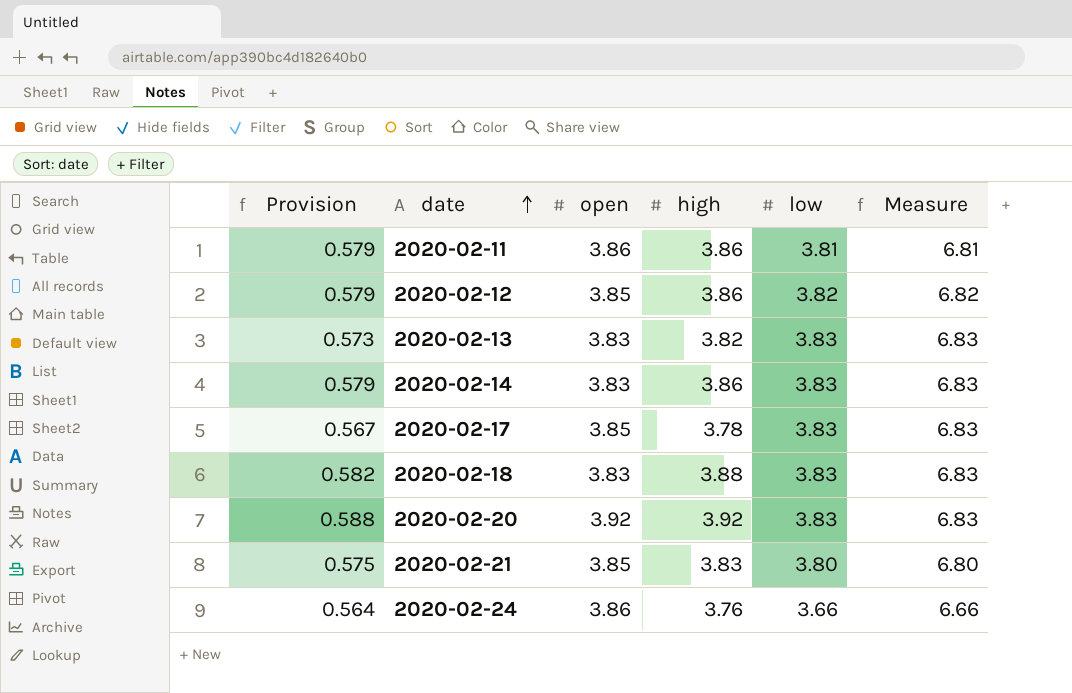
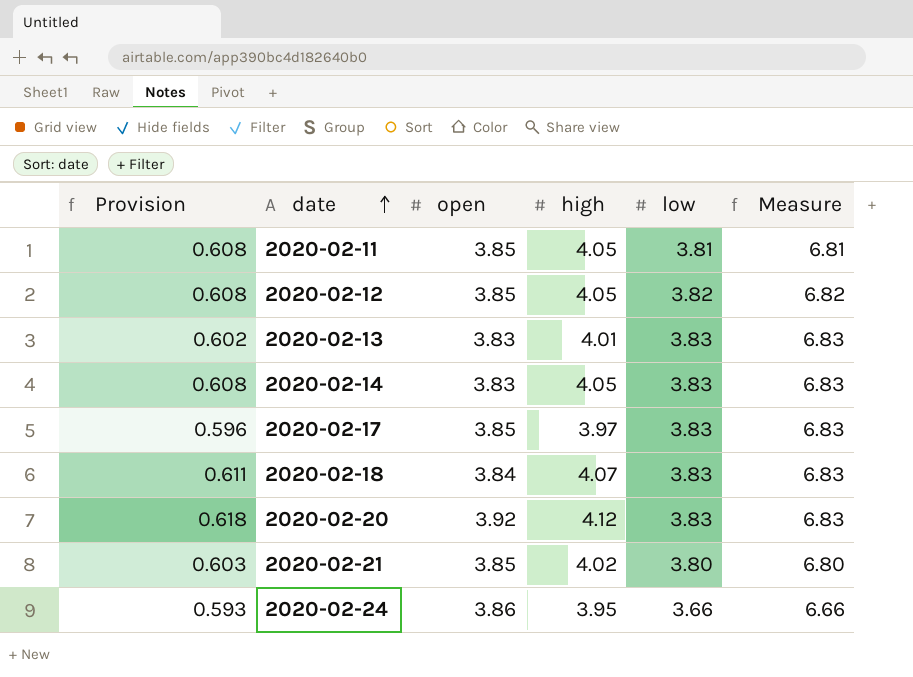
2020-02-11 | Provision: 0.579 -> 0.608
2020-02-11 | open: 3.86 -> 3.85
2020-02-11 | high: 3.86 -> 4.05
2020-02-12 | Provision: 0.579 -> 0.608
2020-02-12 | high: 3.86 -> 4.05
2020-02-13 | Provision: 0.573 -> 0.602
2020-02-13 | high: 3.82 -> 4.01
2020-02-14 | Provision: 0.579 -> 0.608
2020-02-14 | high: 3.86 -> 4.05
2020-02-17 | Provision: 0.567 -> 0.596
2020-02-17 | high: 3.78 -> 3.97
2020-02-18 | Provision: 0.582 -> 0.611
2020-02-18 | open: 3.83 -> 3.84
2020-02-18 | high: 3.88 -> 4.07
2020-02-20 | Provision: 0.588 -> 0.618
2020-02-20 | high: 3.92 -> 4.12
2020-02-21 | Provision: 0.575 -> 0.603
2020-02-21 | high: 3.83 -> 4.02
2020-02-24 | Provision: 0.564 -> 0.593
2020-02-24 | high: 3.76 -> 3.95

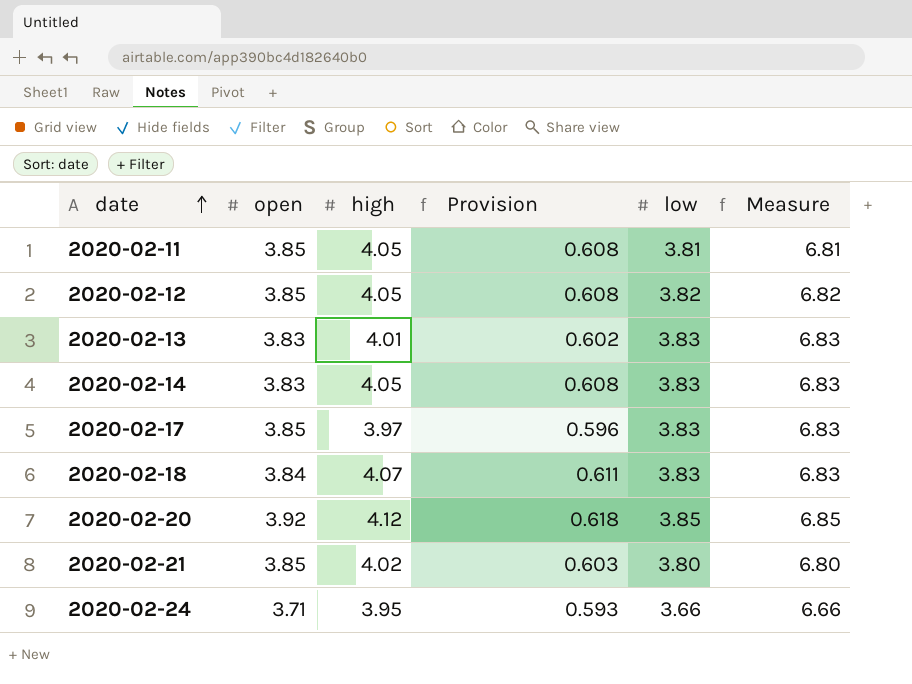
column Provision | position: 1 -> 4
2020-02-20 | low: 3.83 -> 3.85
2020-02-20 | Measure: 6.83 -> 6.85
2020-02-24 | open: 3.86 -> 3.71

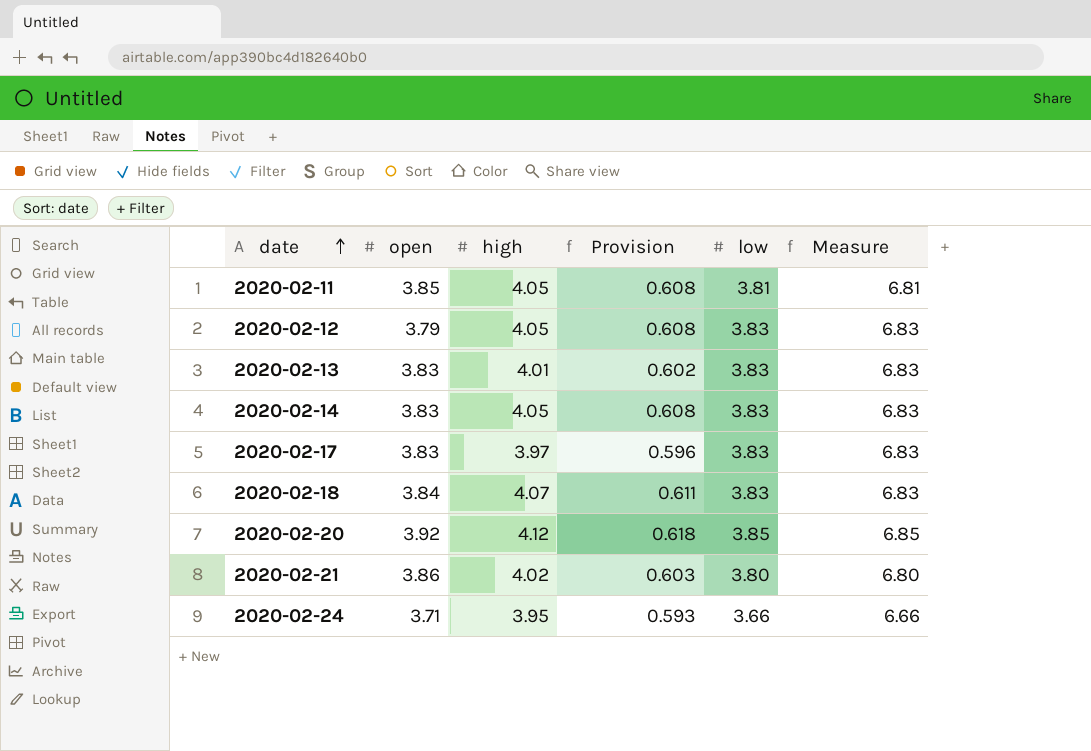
2020-02-12 | open: 3.85 -> 3.79
2020-02-12 | low: 3.82 -> 3.83
2020-02-12 | Measure: 6.82 -> 6.83
2020-02-17 | open: 3.85 -> 3.83
2020-02-21 | open: 3.85 -> 3.86

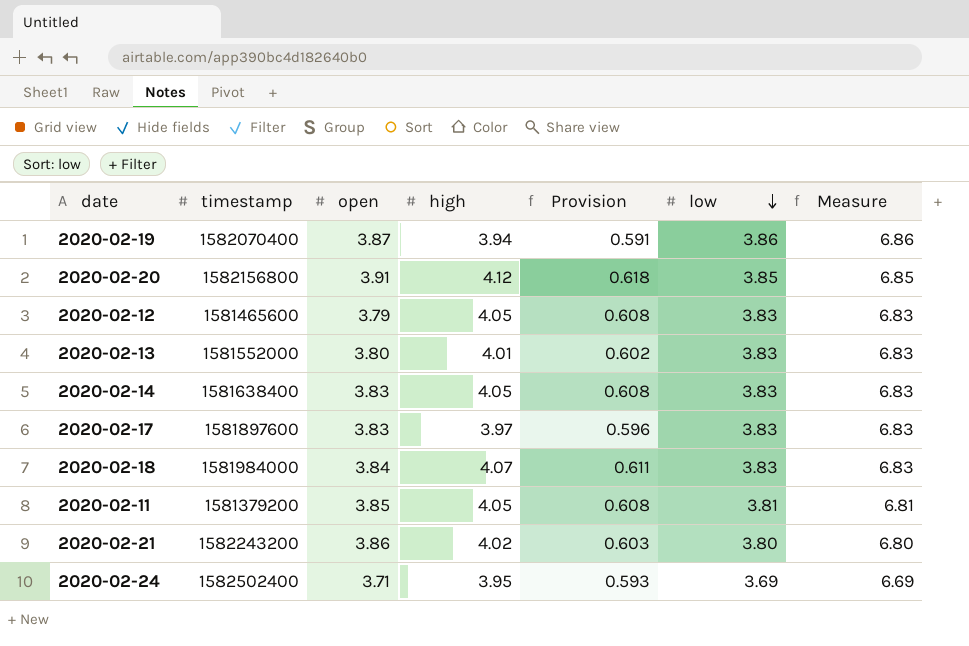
row order: date ascending -> low descending
column timestamp | position: none -> 2
row 2020-02-19: none -> 1582070400 | 3.87 | 3.94 | 0.591 | 3.86 | 6.86
2020-02-20 | open: 3.92 -> 3.91
2020-02-13 | open: 3.83 -> 3.80
2020-02-24 | low: 3.66 -> 3.69
2020-02-24 | Measure: 6.66 -> 6.69

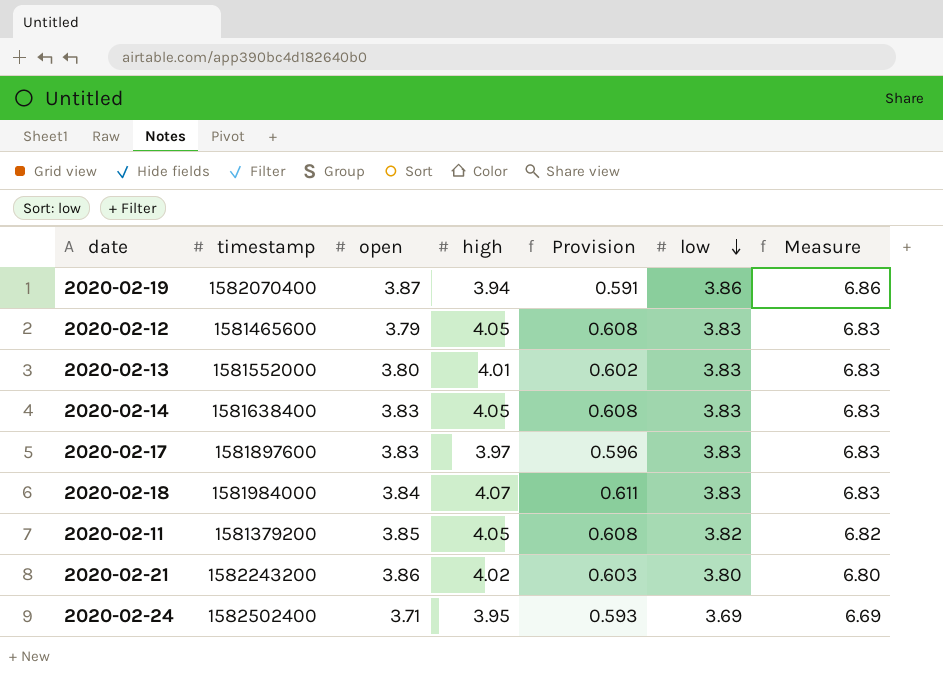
row 2020-02-20: 1582156800 | 3.91 | 4.12 | 0.618 | 3.85 | 6.85 -> none
2020-02-11 | low: 3.81 -> 3.82
2020-02-11 | Measure: 6.81 -> 6.82

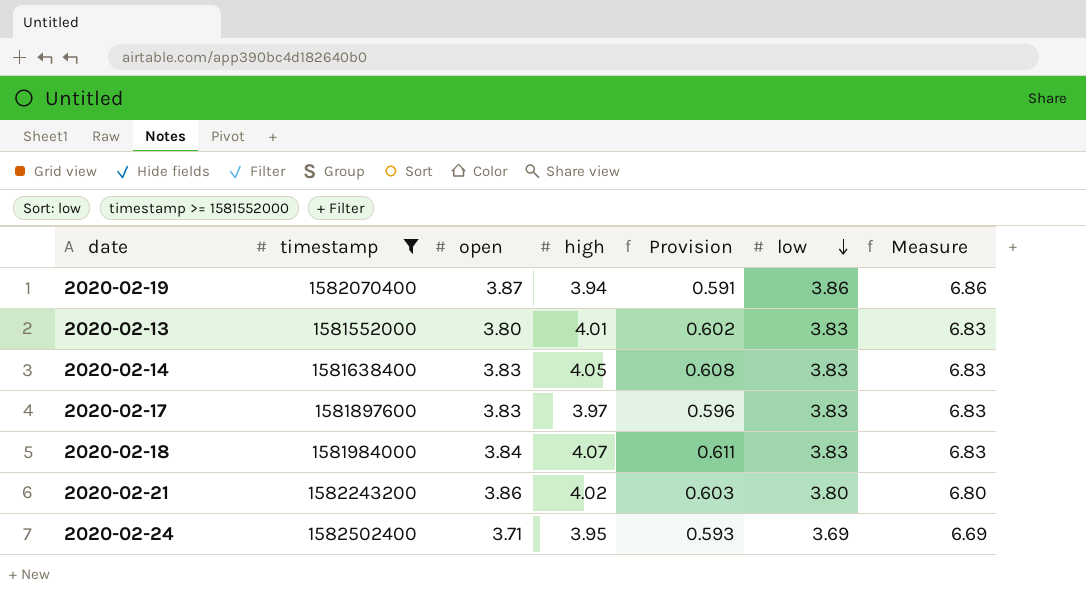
filter: none -> timestamp >= 1581552000

